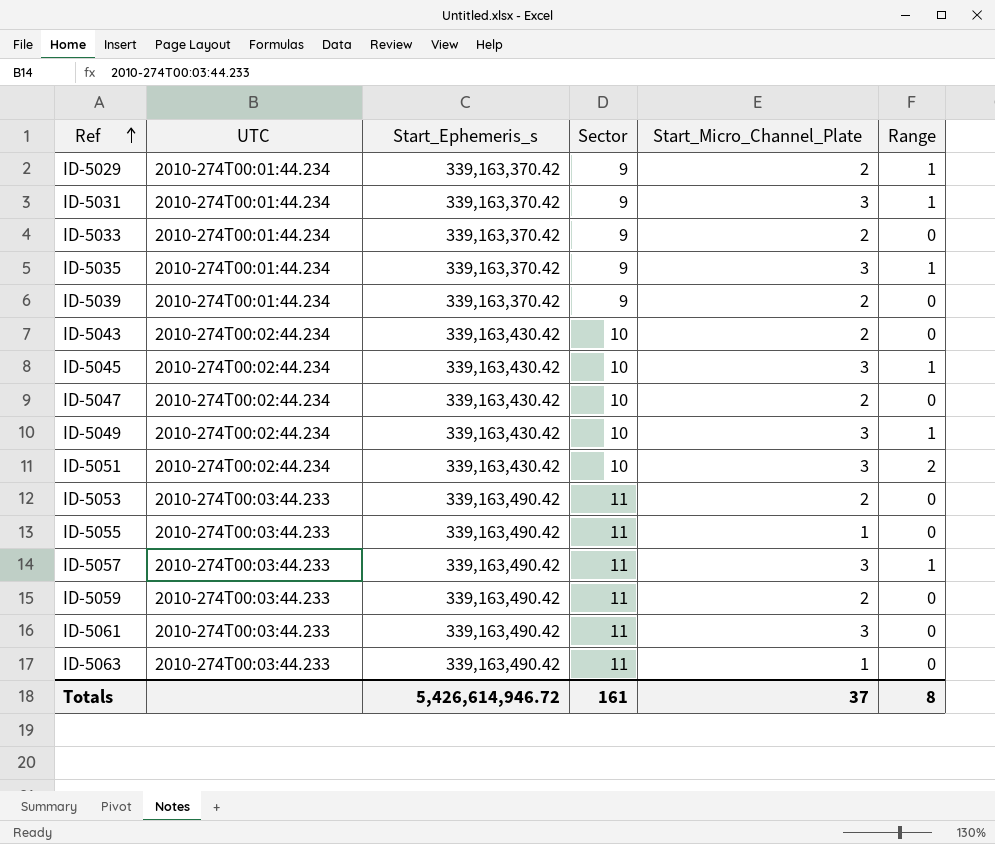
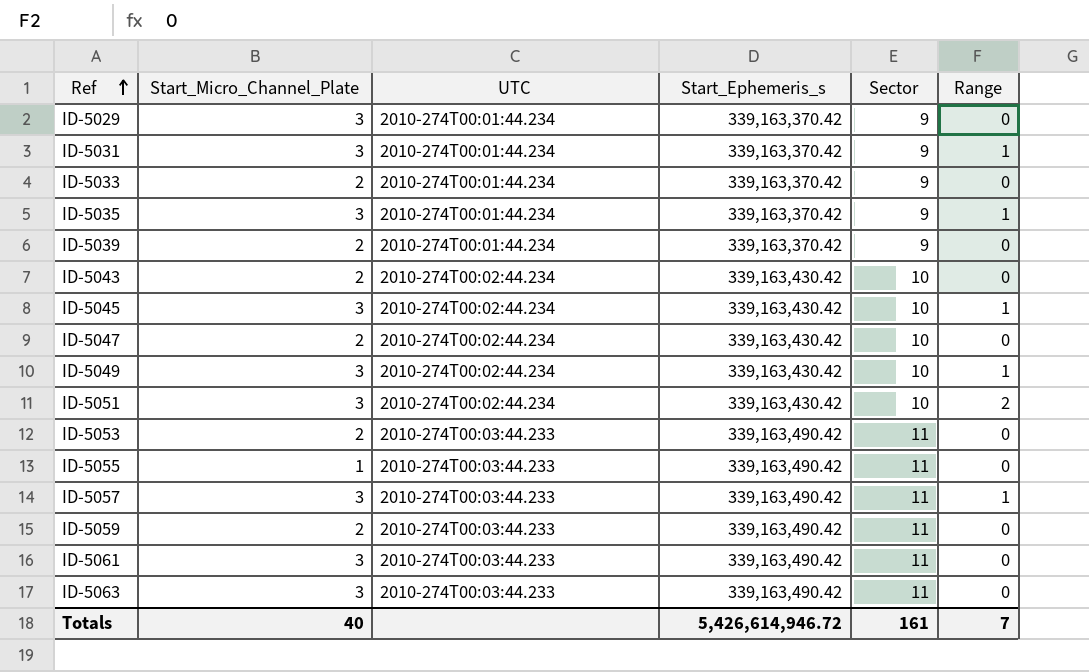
column Start_Micro_Channel_Plate | position: 5 -> 2
ID-5029 | Start_Micro_Channel_Plate: 2 -> 3
ID-5029 | Range: 1 -> 0
ID-5063 | Start_Micro_Channel_Plate: 1 -> 3
Totals | Start_Micro_Channel_Plate: 37 -> 40
Totals | Range: 8 -> 7

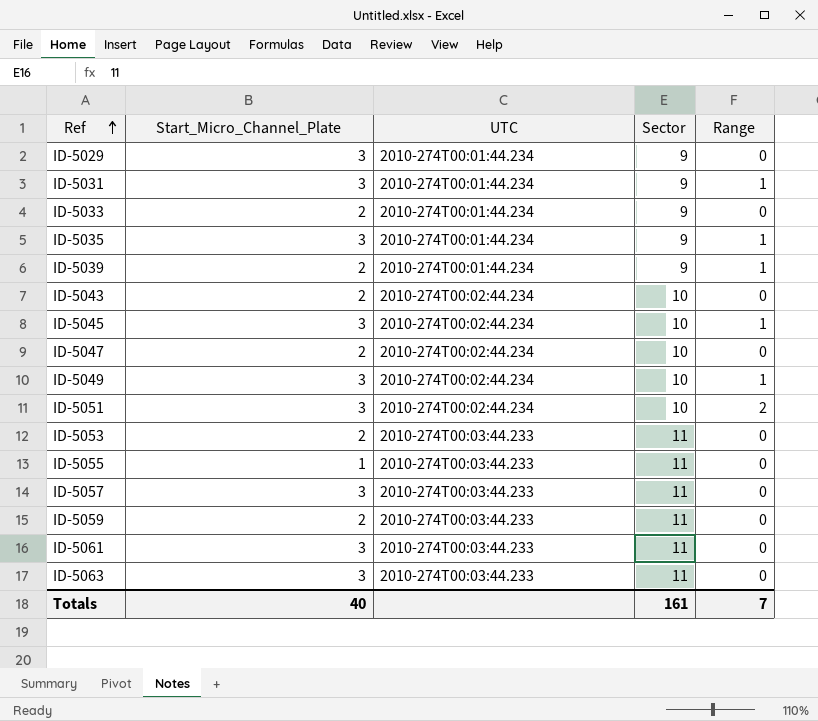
column Start_Ephemeris_s | position: 4 -> none
ID-5039 | Range: 0 -> 1
ID-5057 | Range: 1 -> 0

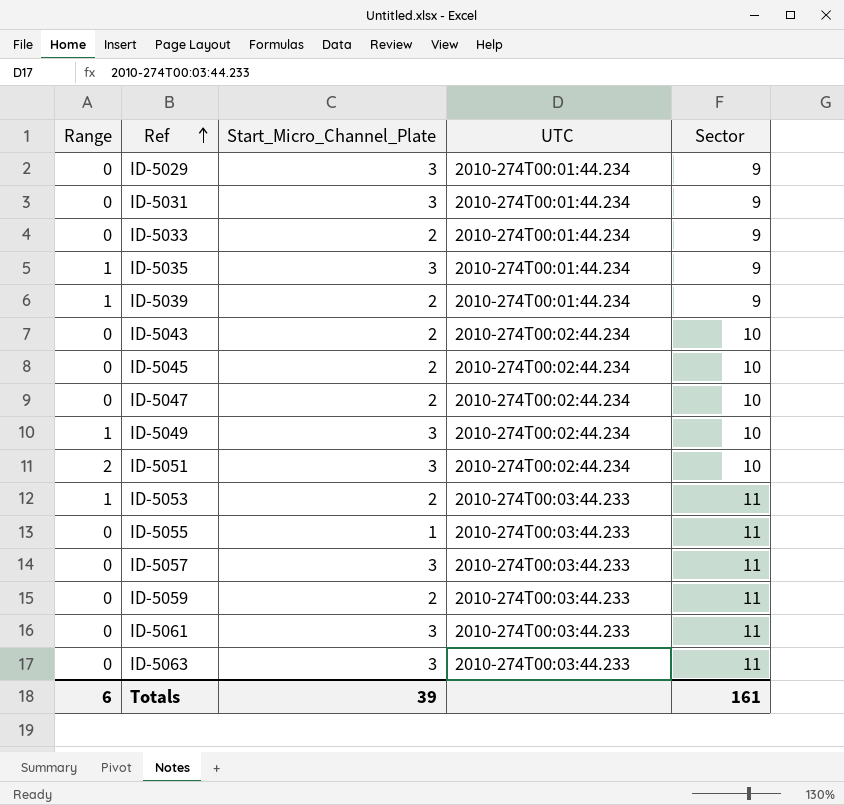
column Range | position: 5 -> 1
ID-5031 | Range: 1 -> 0
ID-5045 | Range: 1 -> 0
ID-5045 | Start_Micro_Channel_Plate: 3 -> 2
ID-5053 | Range: 0 -> 1
Totals | Range: 7 -> 6
Totals | Start_Micro_Channel_Plate: 40 -> 39

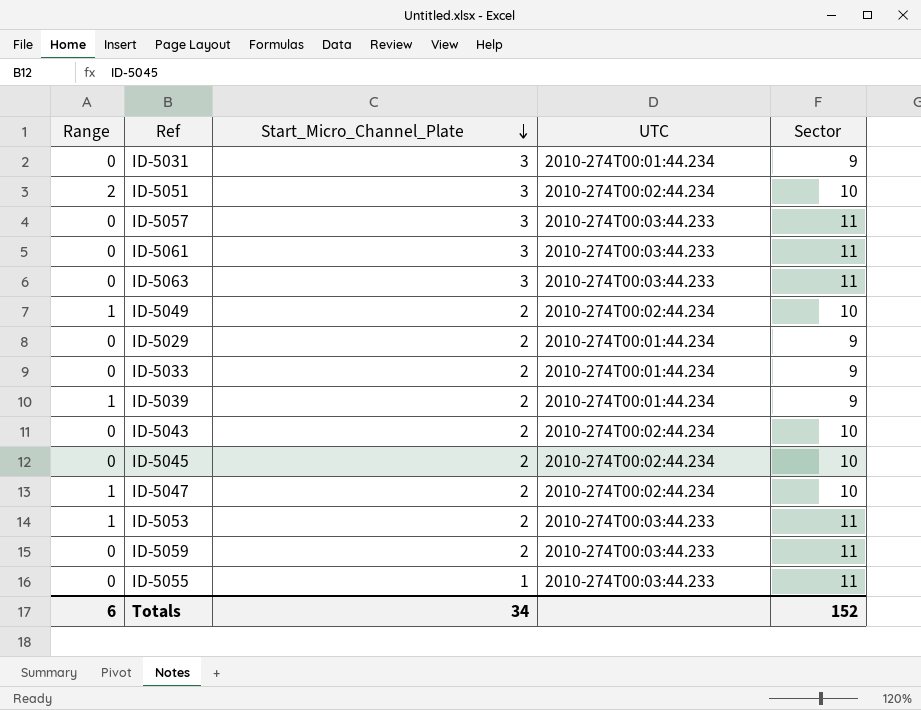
row order: Ref ascending -> Start_Micro_Channel_Plate descending
row ID-5035: 1 | 3 | 2010-274T00:01:44.234 | 9 -> none
ID-5049 | Start_Micro_Channel_Plate: 3 -> 2
ID-5029 | Start_Micro_Channel_Plate: 3 -> 2
ID-5047 | Range: 0 -> 1
Totals | Start_Micro_Channel_Plate: 39 -> 34
Totals | Sector: 161 -> 152

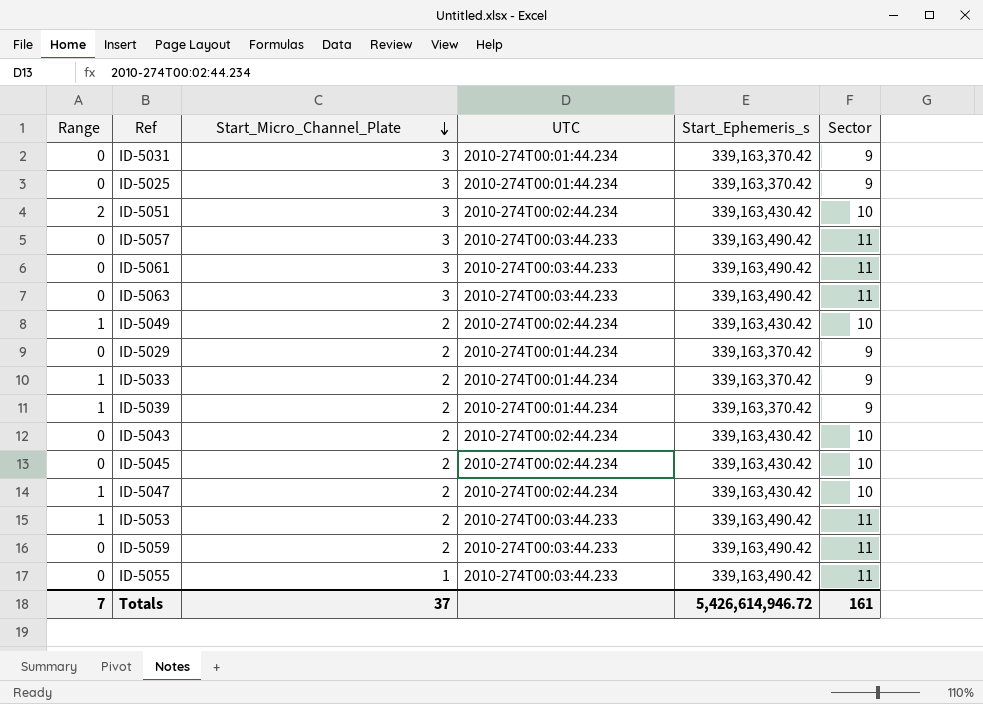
column Start_Ephemeris_s | position: none -> 5
row ID-5025: none -> 0 | 3 | 2010-274T00:01:44.234 | 339,163,370.42 | 9
ID-5033 | Range: 0 -> 1
Totals | Range: 6 -> 7
Totals | Start_Micro_Channel_Plate: 34 -> 37
Totals | Sector: 152 -> 161

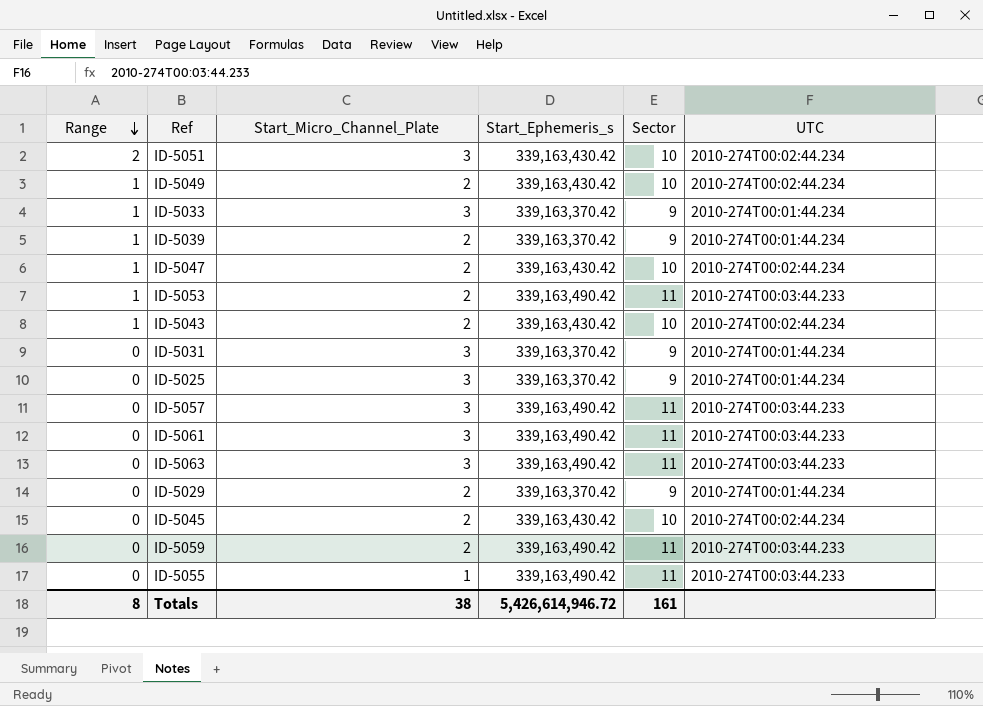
row order: Start_Micro_Channel_Plate descending -> Range descending
column UTC | position: 4 -> 6
ID-5033 | Start_Micro_Channel_Plate: 2 -> 3
ID-5043 | Range: 0 -> 1
Totals | Range: 7 -> 8
Totals | Start_Micro_Channel_Plate: 37 -> 38

